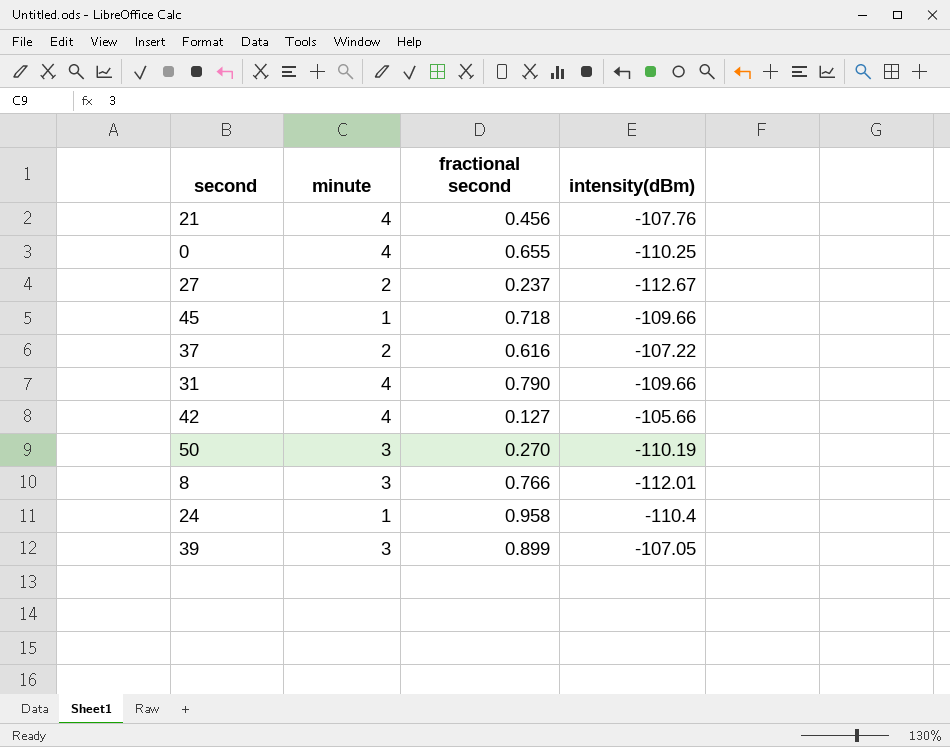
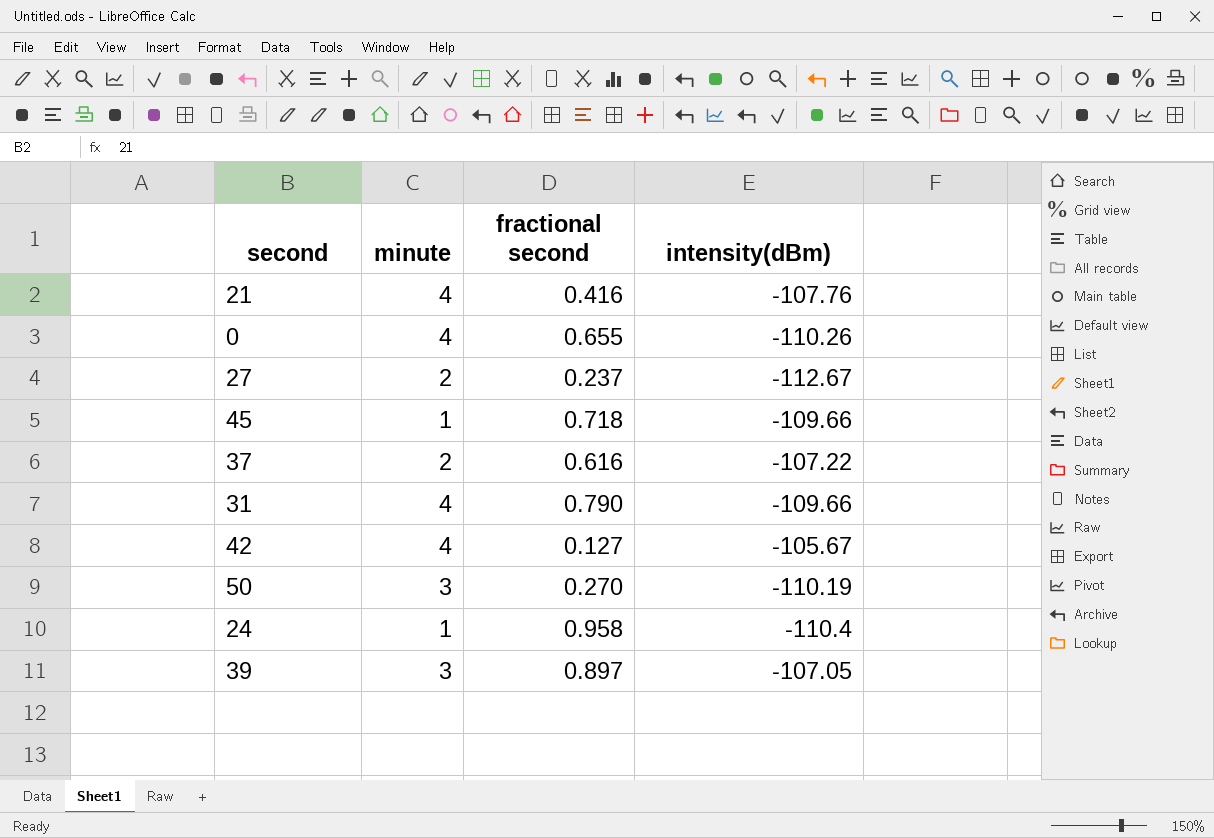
row 8: 3 | 0.766 | -112.01 -> none
21 | fractional second: 0.456 -> 0.416
0 | intensity(dBm): -110.25 -> -110.26
42 | intensity(dBm): -105.66 -> -105.67
39 | fractional second: 0.899 -> 0.897

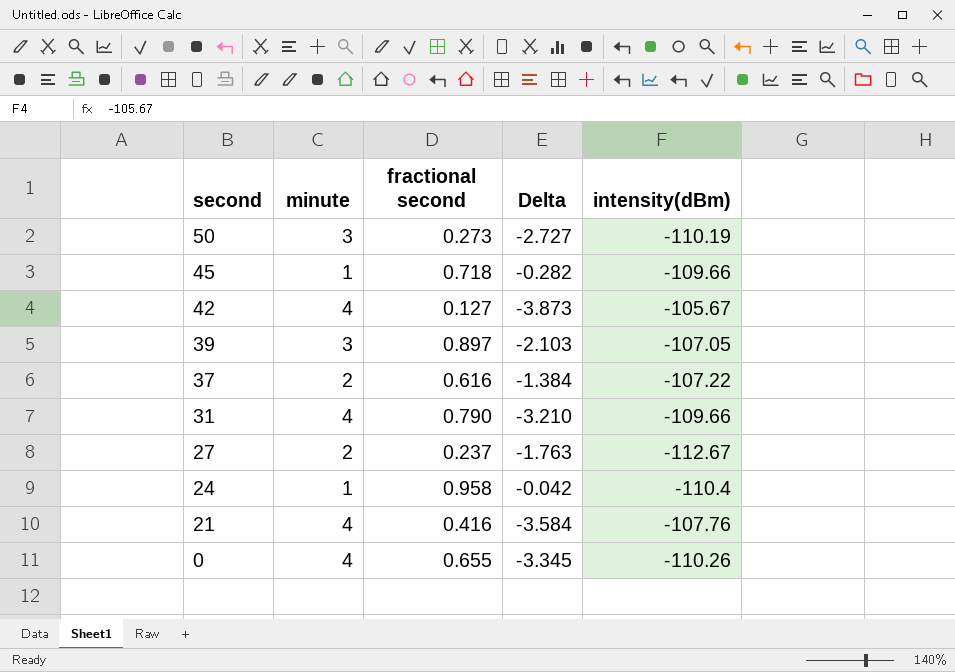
row order: none -> second descending
column Delta | formula: none -> [fractional second] - [minute]
50 | fractional second: 0.270 -> 0.273

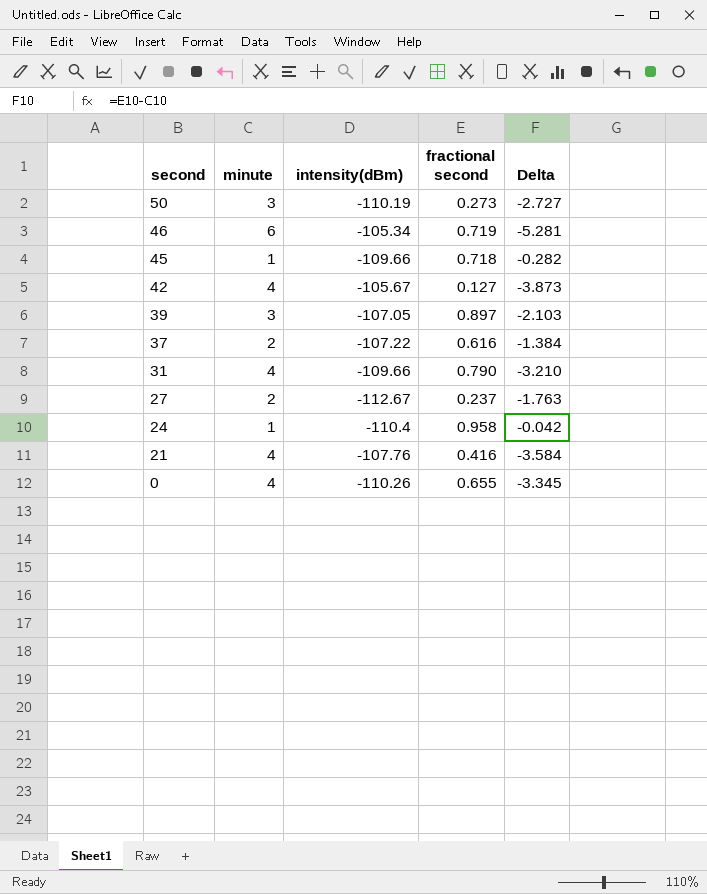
column intensity(dBm) | position: 5 -> 3
row 46: none -> 6 | -105.34 | 0.719 | -5.281

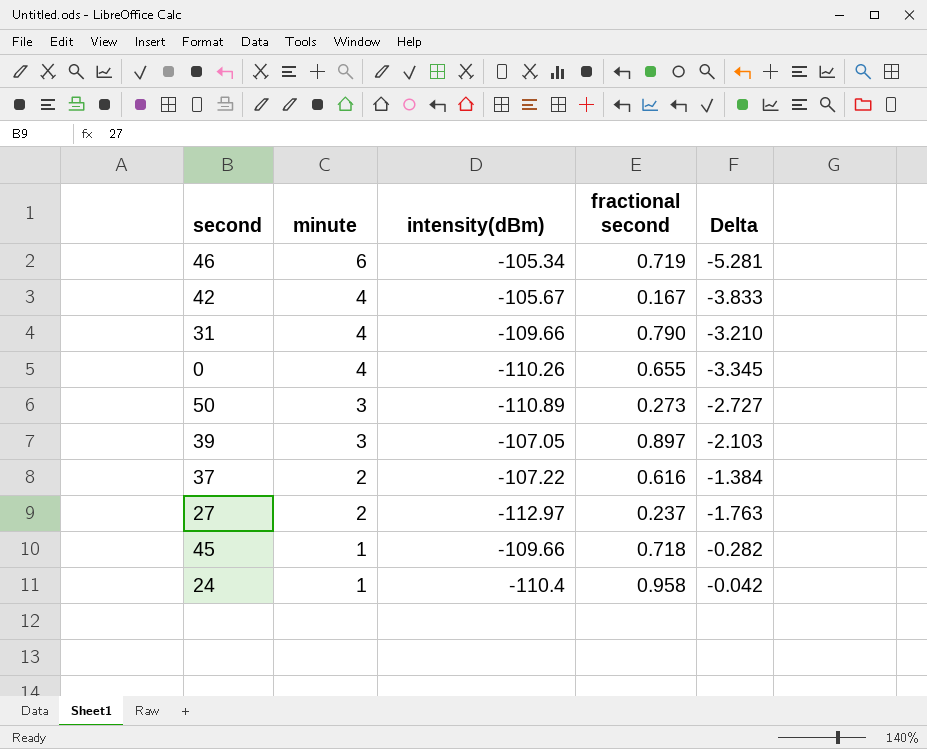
row order: second descending -> minute descending
row 21: 4 | -107.76 | 0.416 | -3.584 -> none
42 | fractional second: 0.127 -> 0.167
42 | Delta: -3.873 -> -3.833
50 | intensity(dBm): -110.19 -> -110.89
27 | intensity(dBm): -112.67 -> -112.97

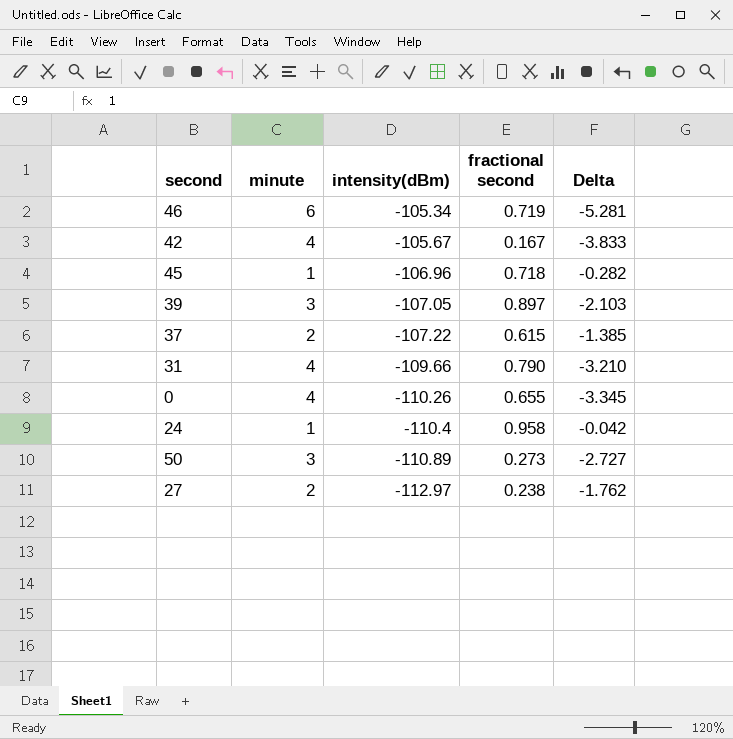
row order: minute descending -> intensity(dBm) descending
45 | intensity(dBm): -109.66 -> -106.96
37 | fractional second: 0.616 -> 0.615
37 | Delta: -1.384 -> -1.385
27 | fractional second: 0.237 -> 0.238
27 | Delta: -1.763 -> -1.762

